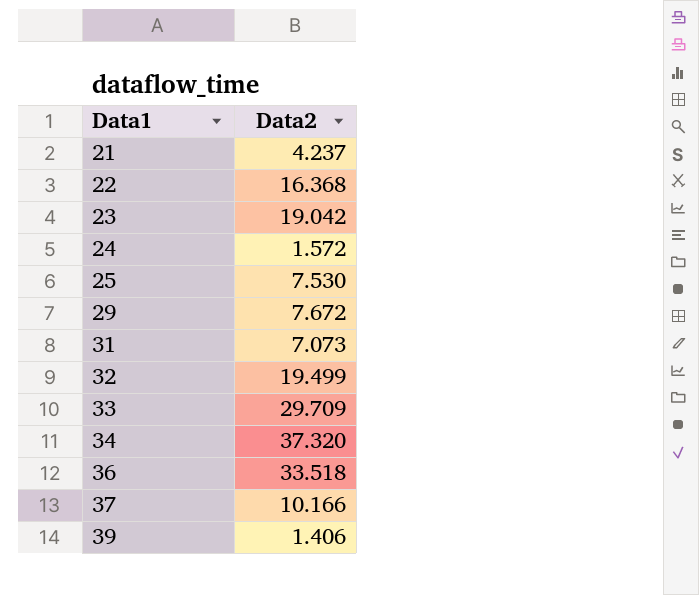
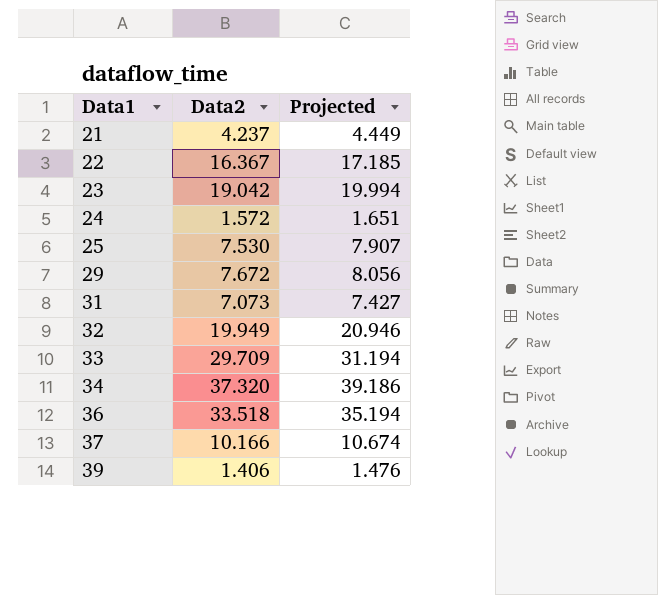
column Projected | formula: none -> [Data2] * 1.05
22 | Data2: 16.368 -> 16.367
32 | Data2: 19.499 -> 19.949

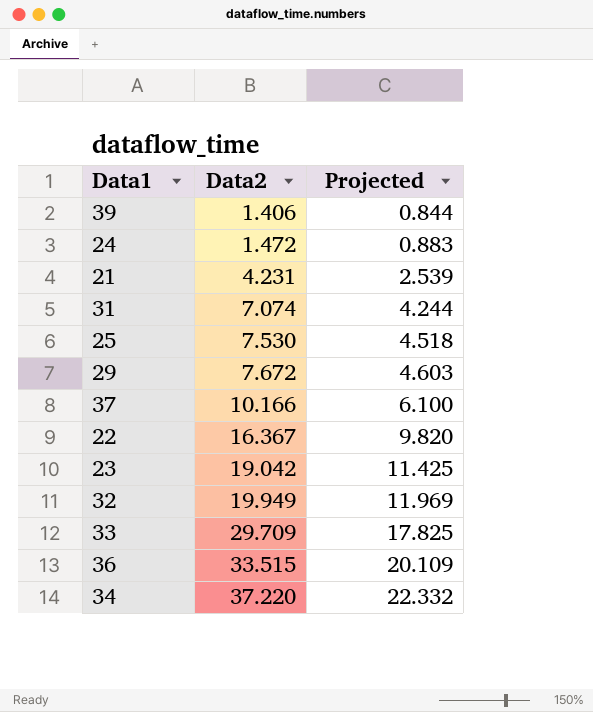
row order: Data1 ascending -> Data2 ascending
column Projected | formula: [Data2] * 1.05 -> [Data2] * 0.6
24 | Data2: 1.572 -> 1.472
21 | Data2: 4.237 -> 4.231
31 | Data2: 7.073 -> 7.074
36 | Data2: 33.518 -> 33.515
34 | Data2: 37.320 -> 37.220

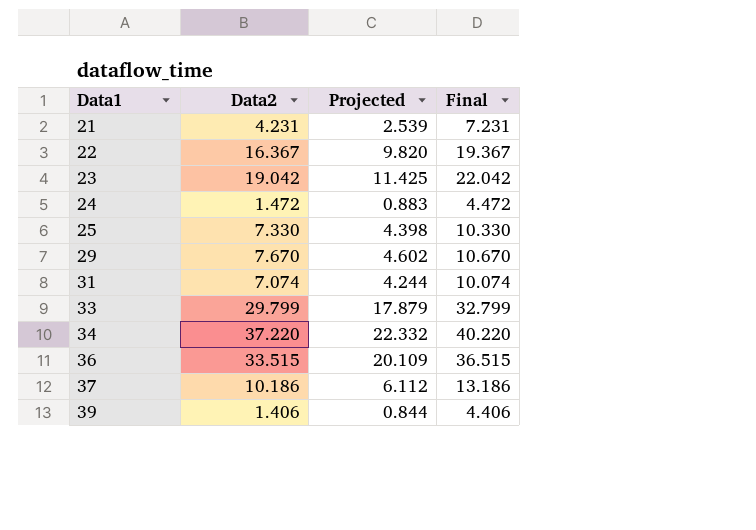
row order: Data2 ascending -> Data1 ascending
column Final | formula: none -> [Data2] + 3
row 32: 19.949 | 11.969 -> none
25 | Data2: 7.530 -> 7.330
25 | Projected: 4.518 -> 4.398
29 | Data2: 7.672 -> 7.670
29 | Projected: 4.603 -> 4.602
33 | Data2: 29.709 -> 29.799
33 | Projected: 17.825 -> 17.879
37 | Data2: 10.166 -> 10.186
37 | Projected: 6.100 -> 6.112

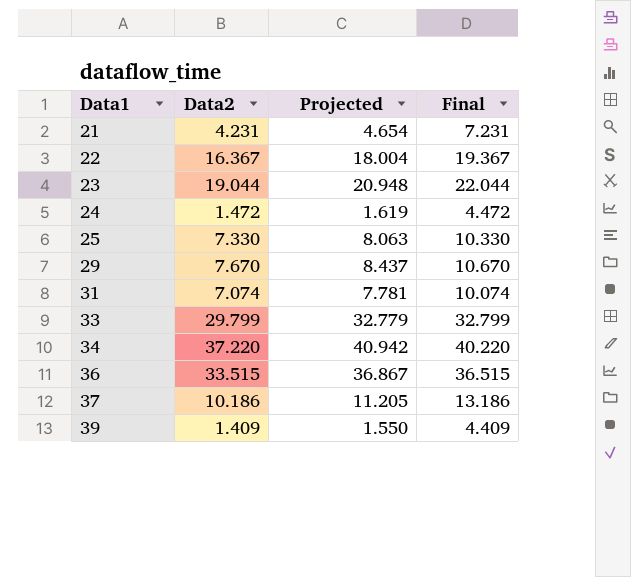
column Projected | formula: [Data2] * 0.6 -> [Data2] * 1.1
23 | Data2: 19.042 -> 19.044
23 | Final: 22.042 -> 22.044
39 | Data2: 1.406 -> 1.409
39 | Final: 4.406 -> 4.409

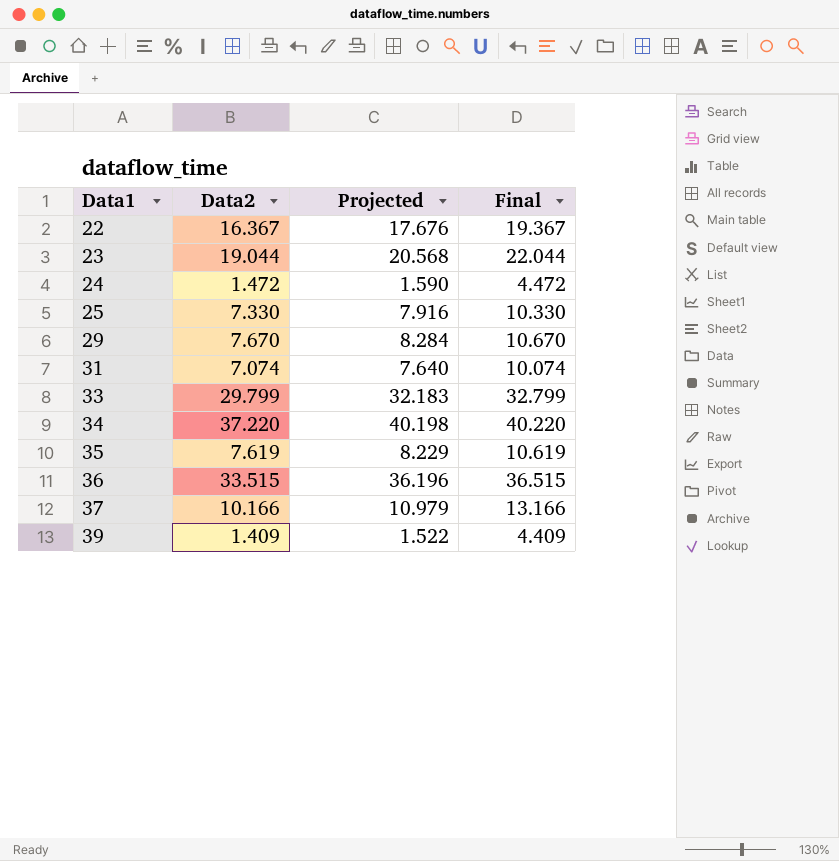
column Projected | formula: [Data2] * 1.1 -> [Data2] * 1.08
row 21: 4.231 | 4.654 | 7.231 -> none
row 35: none -> 7.619 | 8.229 | 10.619
37 | Data2: 10.186 -> 10.166
37 | Final: 13.186 -> 13.166

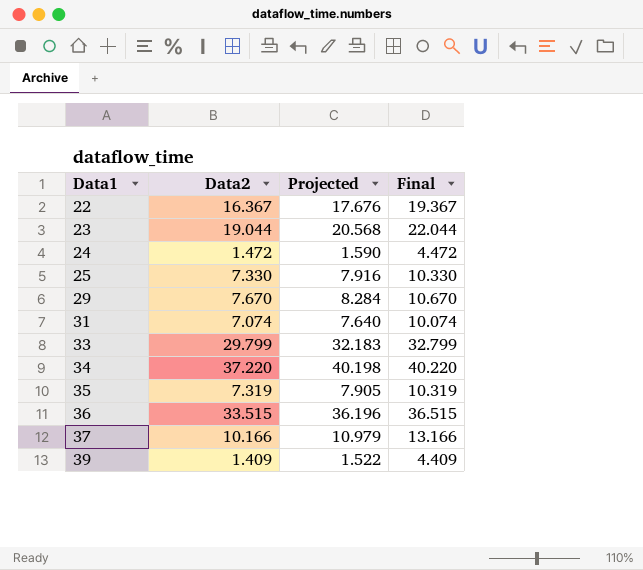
35 | Data2: 7.619 -> 7.319
35 | Projected: 8.229 -> 7.905
35 | Final: 10.619 -> 10.319

